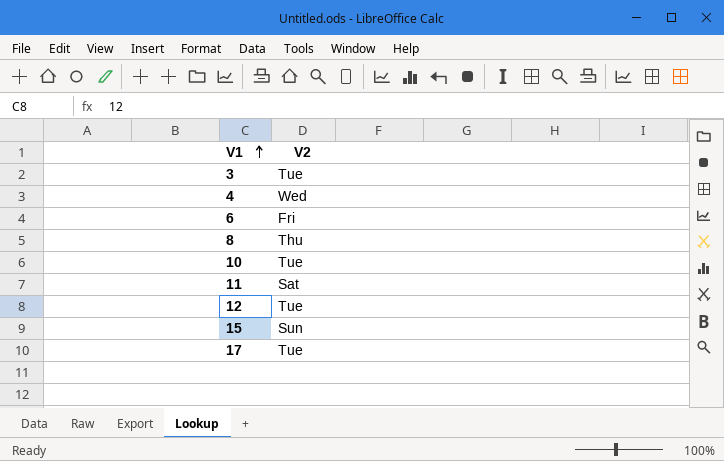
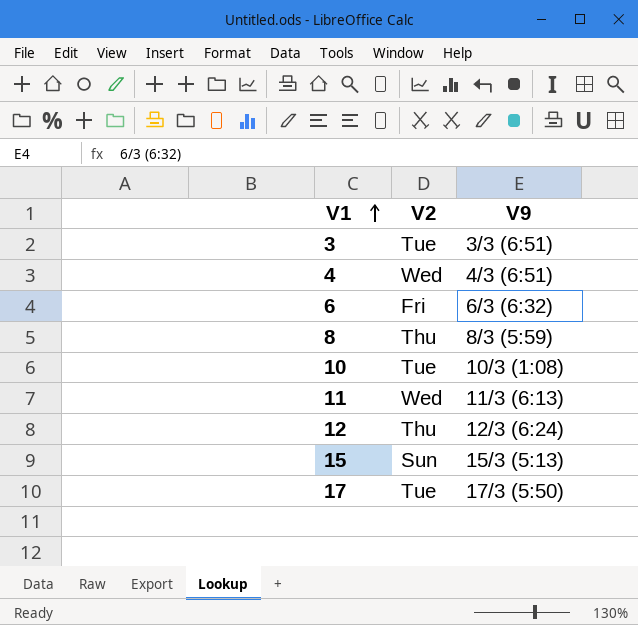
column V9 | position: none -> 3
11 | V2: Sat -> Wed
12 | V2: Tue -> Thu

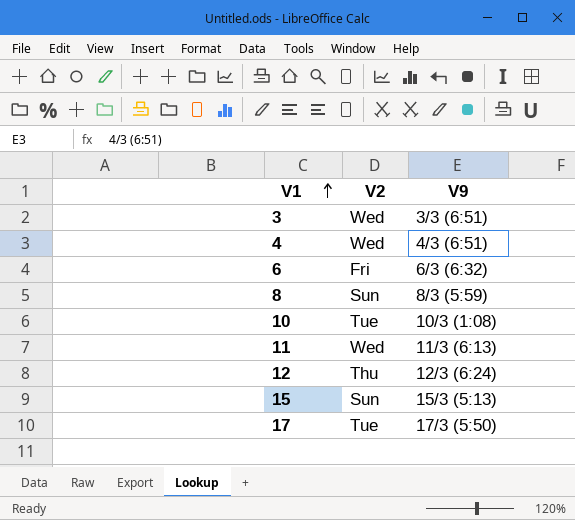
3 | V2: Tue -> Wed
8 | V2: Thu -> Sun

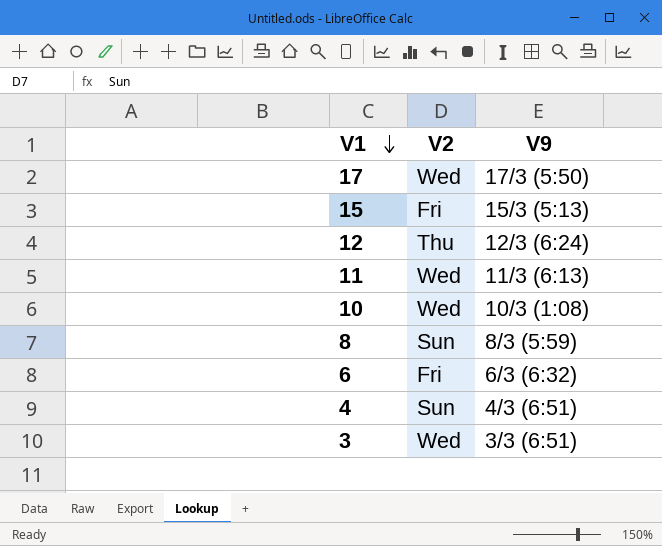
row order: V1 ascending -> V1 descending
17 | V2: Tue -> Wed
15 | V2: Sun -> Fri
10 | V2: Tue -> Wed
4 | V2: Wed -> Sun

